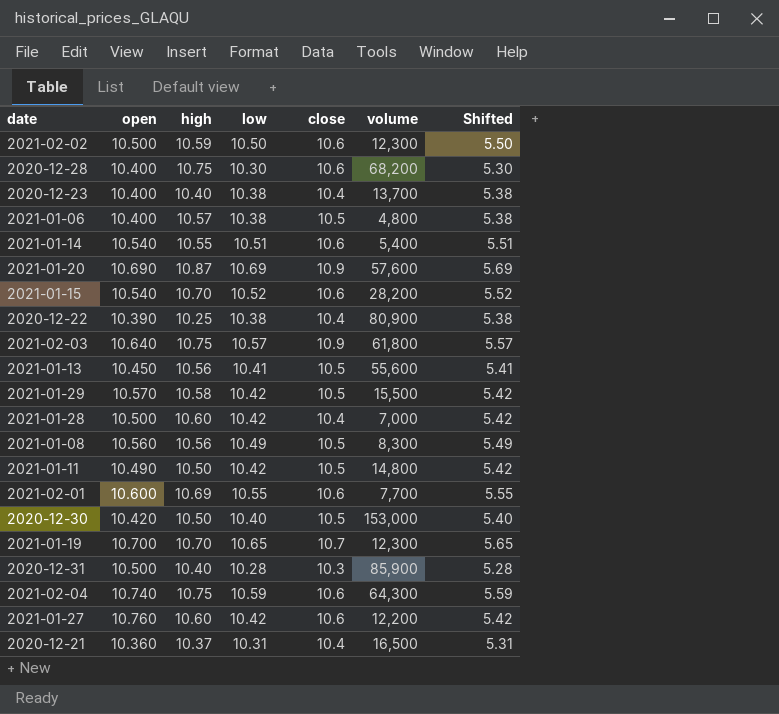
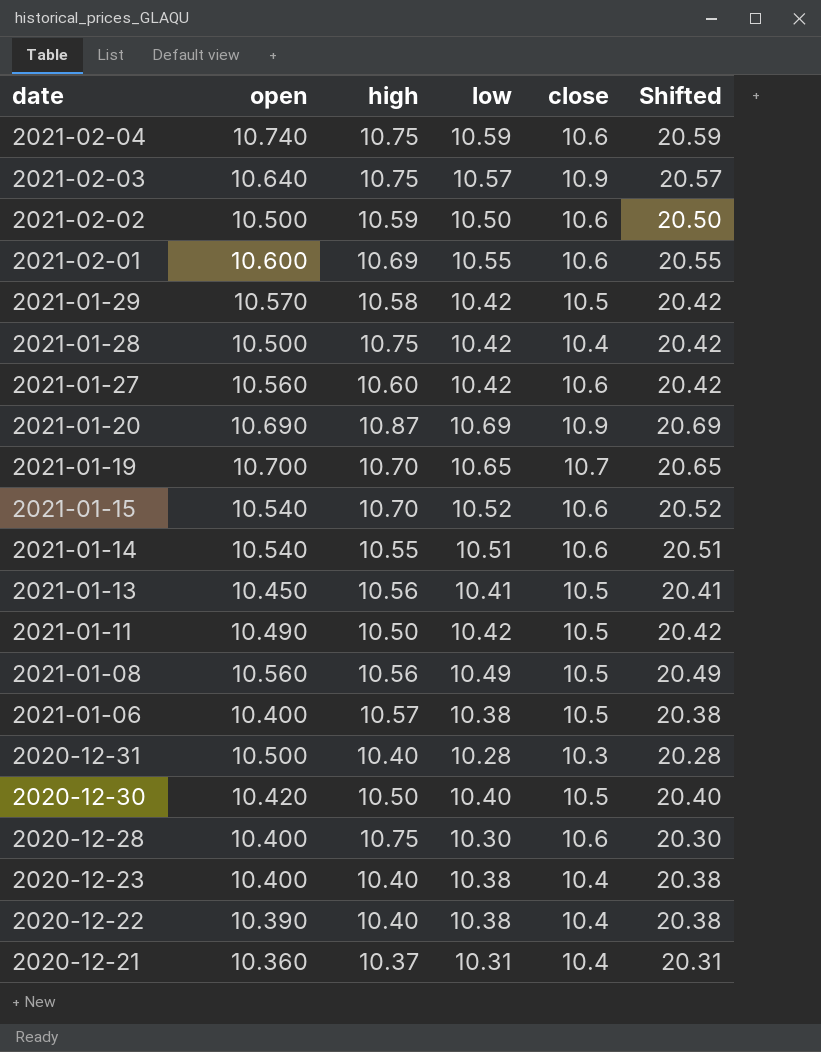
row order: none -> date descending
column volume | position: 6 -> none
column Shifted | formula: [low] - 5 -> [low] + 10
2021-01-28 | high: 10.60 -> 10.75
2021-01-27 | open: 10.760 -> 10.560
2020-12-22 | high: 10.25 -> 10.40

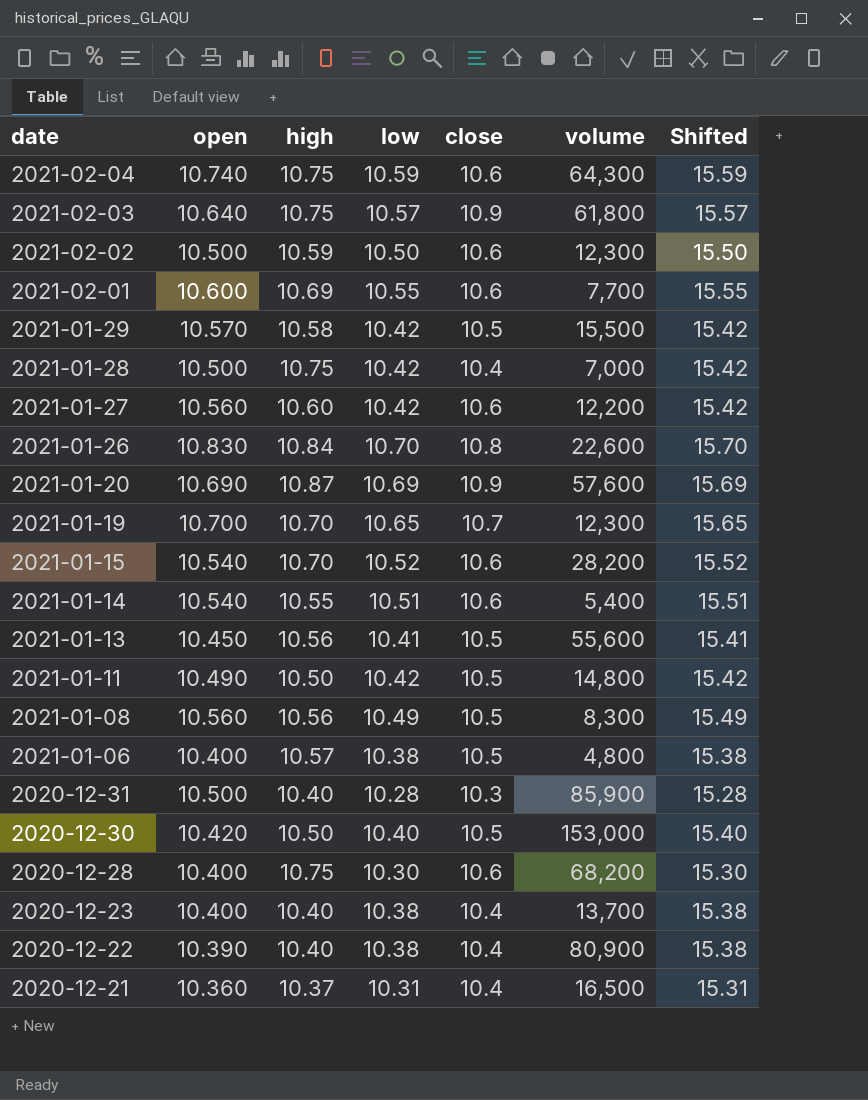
column volume | position: none -> 6
column Shifted | formula: [low] + 10 -> [low] + 5
row 2021-01-26: none -> 10.830 | 10.84 | 10.70 | 10.8 | 22,600 | 15.70

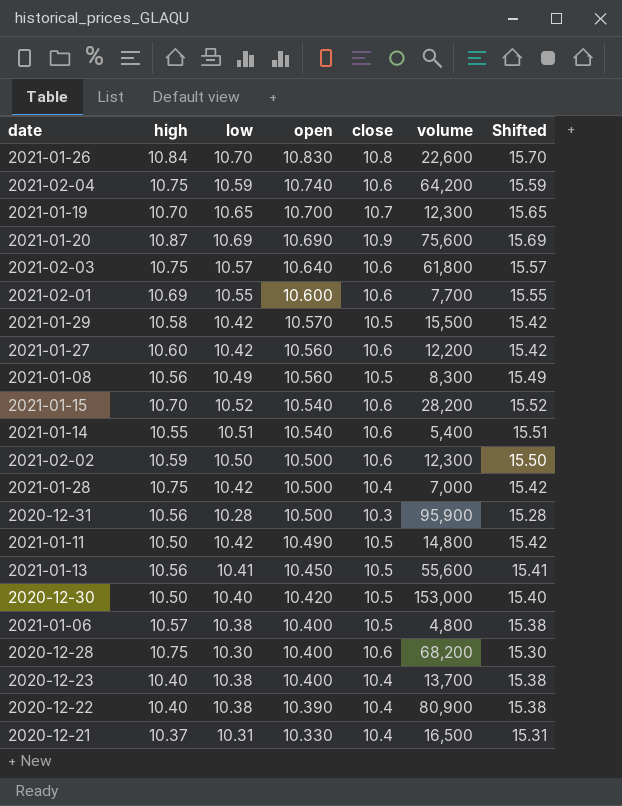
row order: date descending -> open descending
column open | position: 2 -> 4
2021-02-04 | volume: 64,300 -> 64,200
2021-01-20 | volume: 57,600 -> 75,600
2021-02-03 | close: 10.9 -> 10.6
2020-12-31 | high: 10.40 -> 10.56
2020-12-31 | volume: 85,900 -> 95,900
2020-12-21 | open: 10.360 -> 10.330

